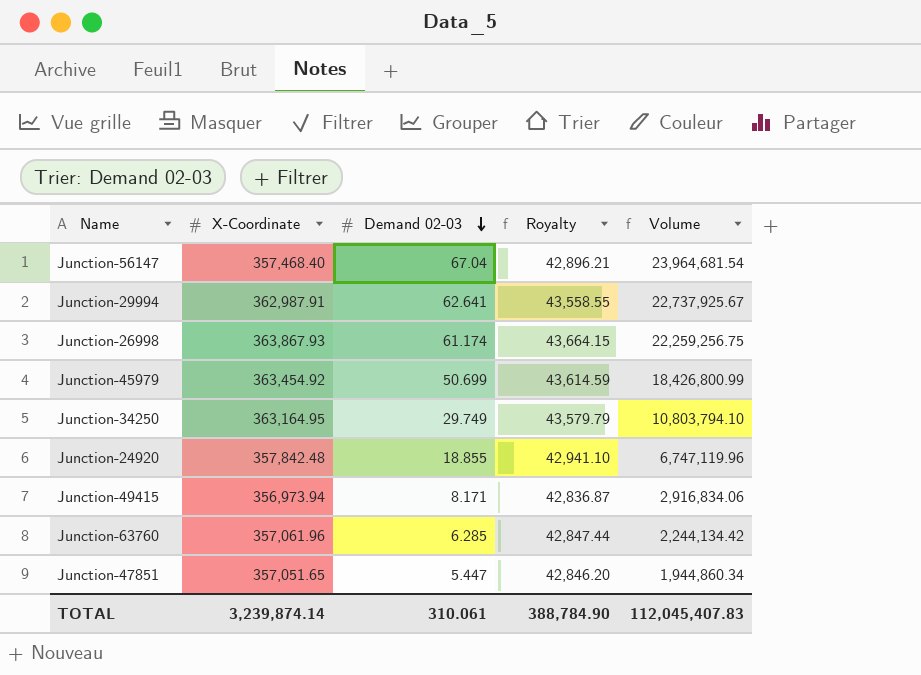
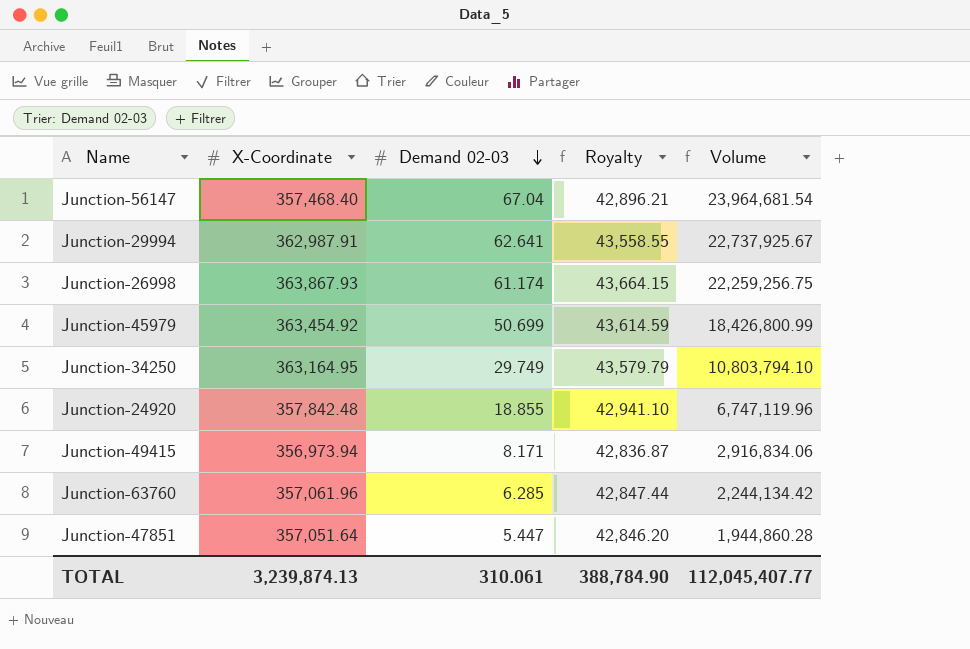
Junction-47851 | X-Coordinate: 357,051.65 -> 357,051.64
Junction-47851 | Volume: 1,944,860.34 -> 1,944,860.28
TOTAL | X-Coordinate: 3,239,874.14 -> 3,239,874.13
TOTAL | Volume: 112,045,407.83 -> 112,045,407.77

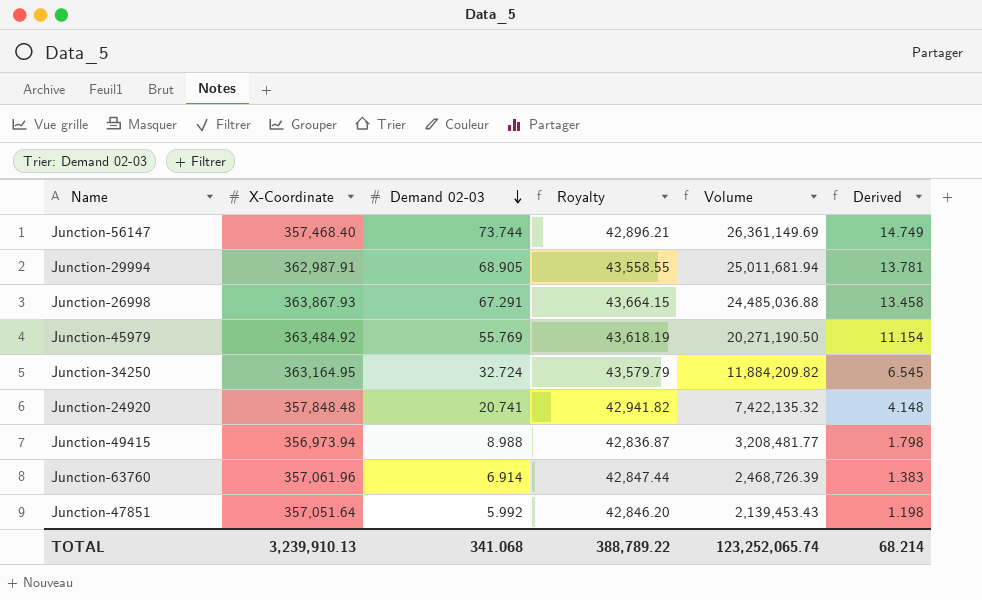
column Derived | formula: none -> [Demand 02-03] * 0.2
Junction-56147 | Demand 02-03: 67.04 -> 73.744
Junction-56147 | Volume: 23,964,681.54 -> 26,361,149.69
Junction-29994 | Demand 02-03: 62.641 -> 68.905
Junction-29994 | Volume: 22,737,925.67 -> 25,011,681.94
Junction-26998 | Demand 02-03: 61.174 -> 67.291
Junction-26998 | Volume: 22,259,256.75 -> 24,485,036.88
Junction-45979 | X-Coordinate: 363,454.92 -> 363,484.92
Junction-45979 | Demand 02-03: 50.699 -> 55.769
Junction-45979 | Royalty: 43,614.59 -> 43,618.19
Junction-45979 | Volume: 18,426,800.99 -> 20,271,190.50
Junction-34250 | Demand 02-03: 29.749 -> 32.724
Junction-34250 | Volume: 10,803,794.10 -> 11,884,209.82
Junction-24920 | X-Coordinate: 357,842.48 -> 357,848.48
Junction-24920 | Demand 02-03: 18.855 -> 20.741
Junction-24920 | Royalty: 42,941.10 -> 42,941.82
Junction-24920 | Volume: 6,747,119.96 -> 7,422,135.32
Junction-49415 | Demand 02-03: 8.171 -> 8.988
Junction-49415 | Volume: 2,916,834.06 -> 3,208,481.77
Junction-63760 | Demand 02-03: 6.285 -> 6.914
Junction-63760 | Volume: 2,244,134.42 -> 2,468,726.39
Junction-47851 | Demand 02-03: 5.447 -> 5.992
Junction-47851 | Volume: 1,944,860.28 -> 2,139,453.43
TOTAL | X-Coordinate: 3,239,874.13 -> 3,239,910.13
TOTAL | Demand 02-03: 310.061 -> 341.068
TOTAL | Royalty: 388,784.90 -> 388,789.22
TOTAL | Volume: 112,045,407.77 -> 123,252,065.74

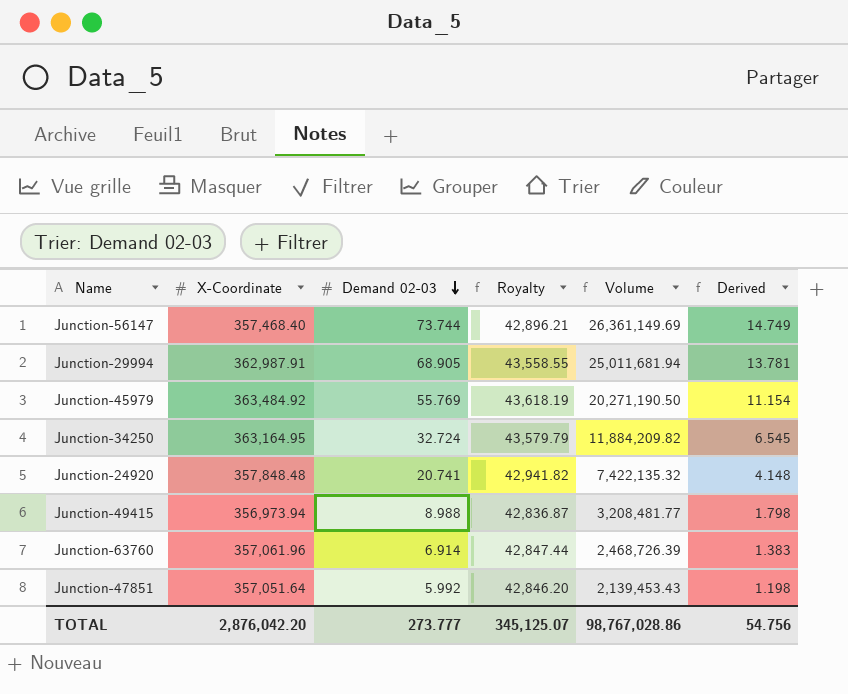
row Junction-26998: 363,867.93 | 67.291 | 43,664.15 | 24,485,036.88 | 13.458 -> none
TOTAL | X-Coordinate: 3,239,910.13 -> 2,876,042.20
TOTAL | Demand 02-03: 341.068 -> 273.777
TOTAL | Royalty: 388,789.22 -> 345,125.07
TOTAL | Volume: 123,252,065.74 -> 98,767,028.86
TOTAL | Derived: 68.214 -> 54.756

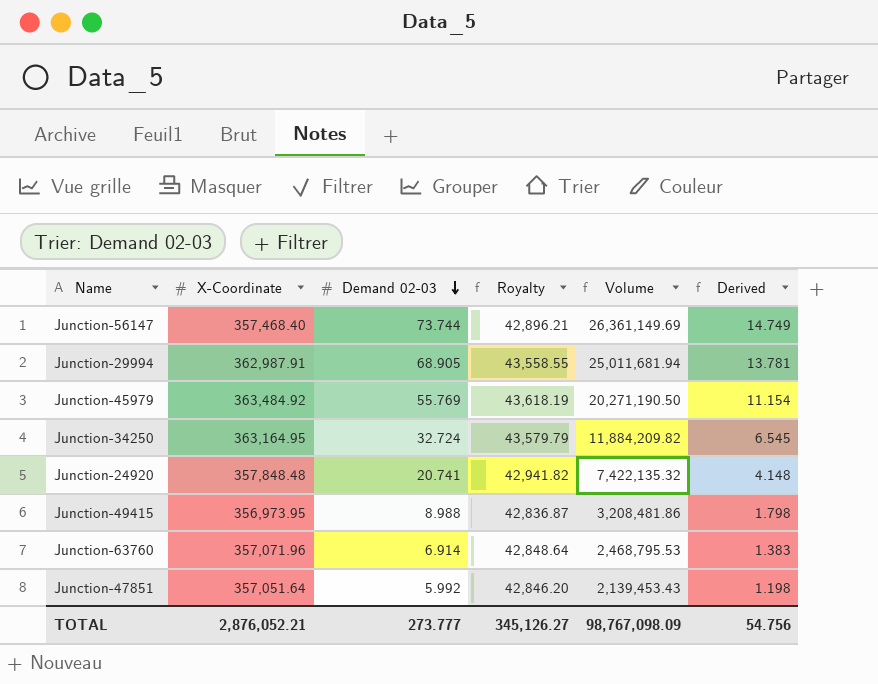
Junction-49415 | X-Coordinate: 356,973.94 -> 356,973.95
Junction-49415 | Volume: 3,208,481.77 -> 3,208,481.86
Junction-63760 | X-Coordinate: 357,061.96 -> 357,071.96
Junction-63760 | Royalty: 42,847.44 -> 42,848.64
Junction-63760 | Volume: 2,468,726.39 -> 2,468,795.53
TOTAL | X-Coordinate: 2,876,042.20 -> 2,876,052.21
TOTAL | Royalty: 345,125.07 -> 345,126.27
TOTAL | Volume: 98,767,028.86 -> 98,767,098.09

